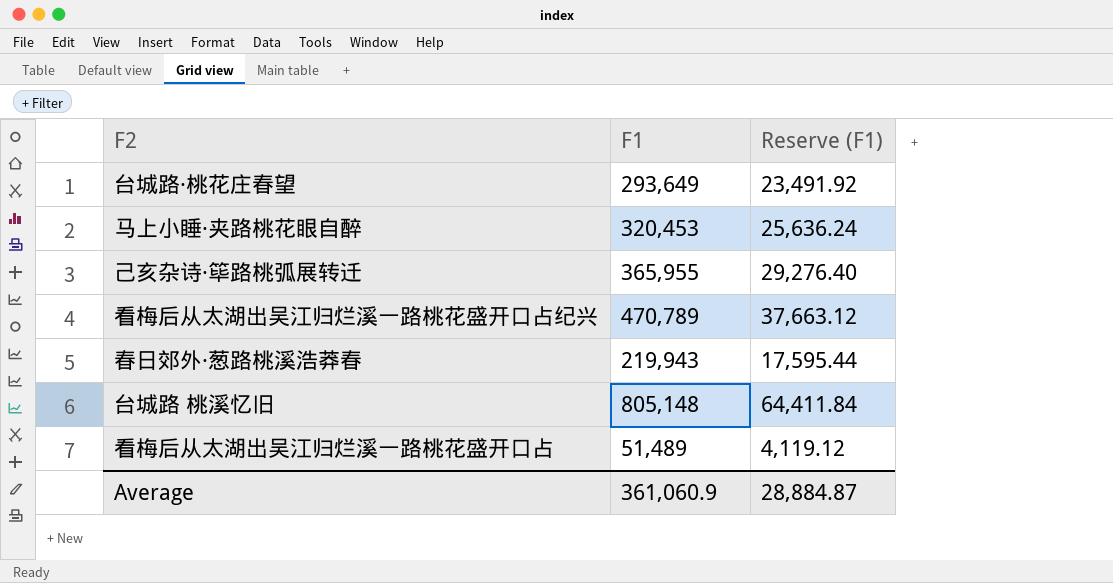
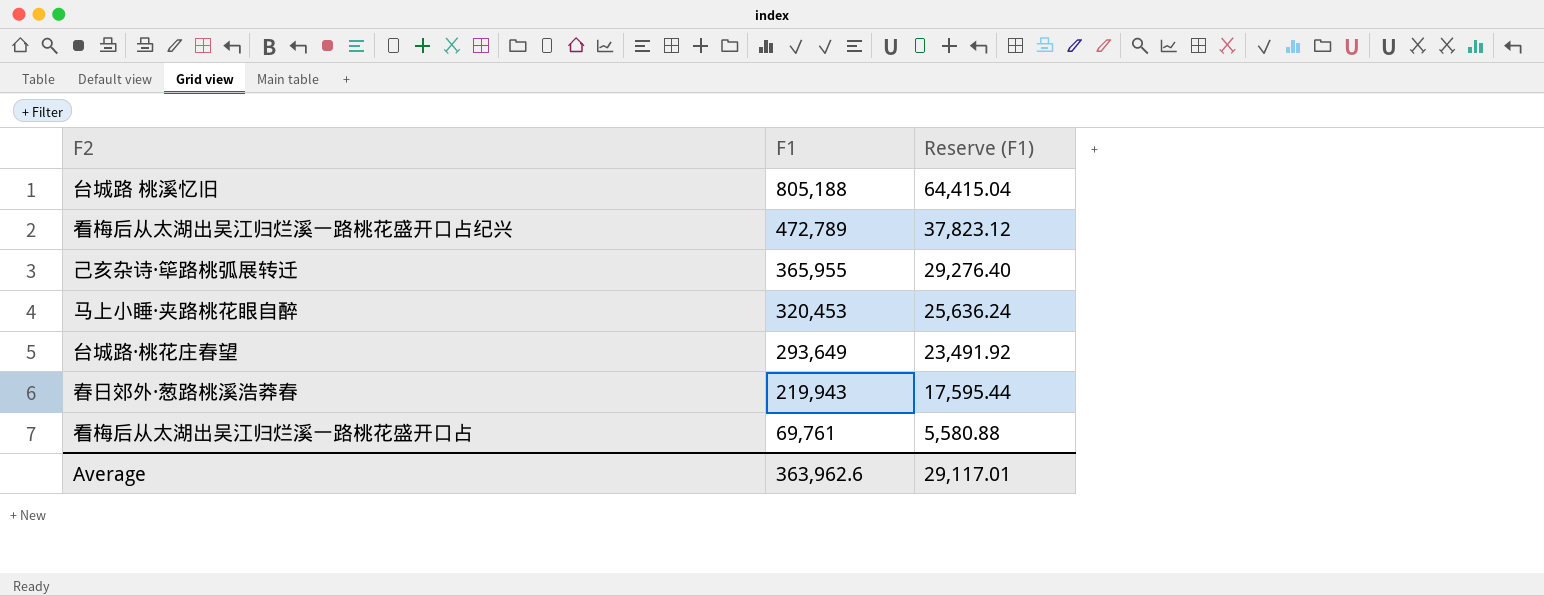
row order: none -> F1 descending
台城路 桃溪忆旧 | F1: 805,148 -> 805,188
台城路 桃溪忆旧 | Reserve (F1): 64,411.84 -> 64,415.04
看梅后从太湖出吴江归烂溪一路桃花盛开口占纪兴 | F1: 470,789 -> 472,789
看梅后从太湖出吴江归烂溪一路桃花盛开口占纪兴 | Reserve (F1): 37,663.12 -> 37,823.12
看梅后从太湖出吴江归烂溪一路桃花盛开口占 | F1: 51,489 -> 69,761
看梅后从太湖出吴江归烂溪一路桃花盛开口占 | Reserve (F1): 4,119.12 -> 5,580.88
Average | F1: 361,060.9 -> 363,962.6
Average | Reserve (F1): 28,884.87 -> 29,117.01

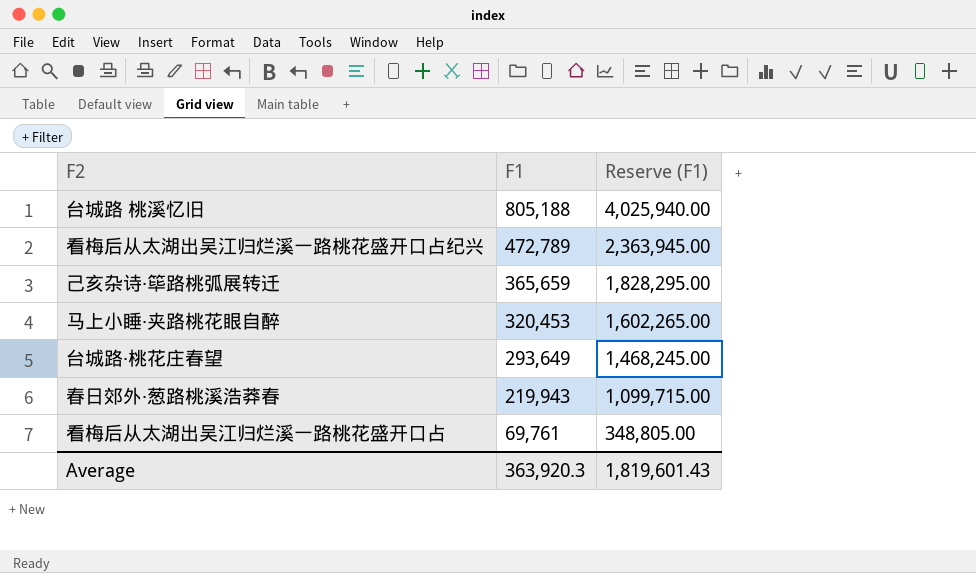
column Reserve (F1) | formula: [F1] * 0.08 -> [F1] * 5
己亥杂诗·筚路桃弧展转迁 | F1: 365,955 -> 365,659
Average | F1: 363,962.6 -> 363,920.3
Average | Reserve (F1): 29,117.01 -> 1,819,601.43

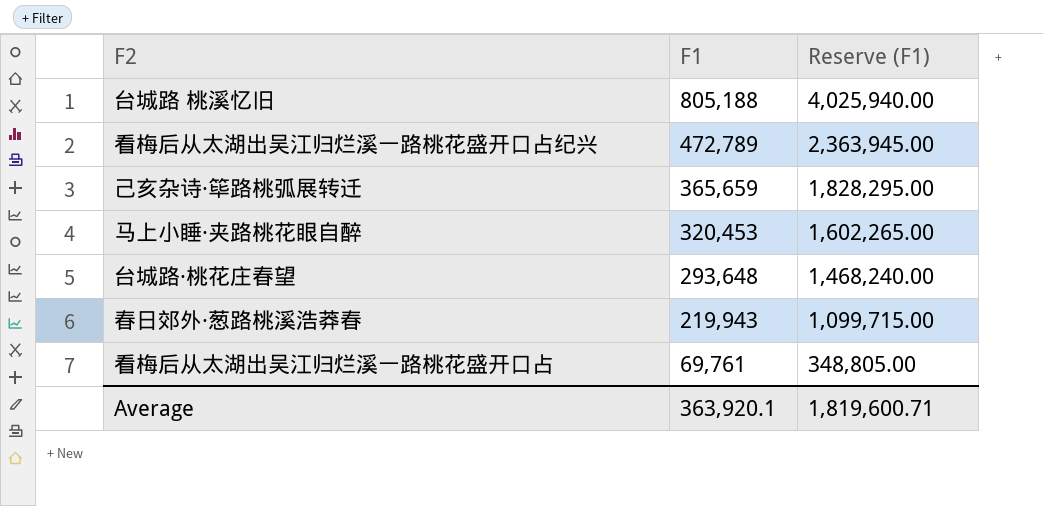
台城路·桃花庄春望 | F1: 293,649 -> 293,648
台城路·桃花庄春望 | Reserve (F1): 1,468,245.00 -> 1,468,240.00
Average | F1: 363,920.3 -> 363,920.1
Average | Reserve (F1): 1,819,601.43 -> 1,819,600.71

